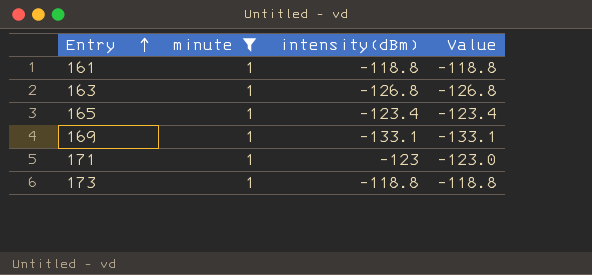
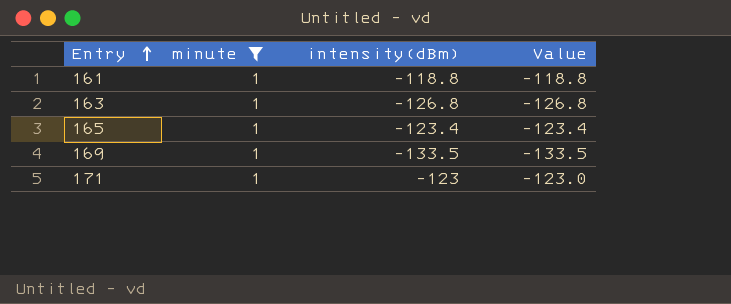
row 173: 1 | -118.8 | -118.8 -> none
169 | intensity(dBm): -133.1 -> -133.5
169 | Value: -133.1 -> -133.5

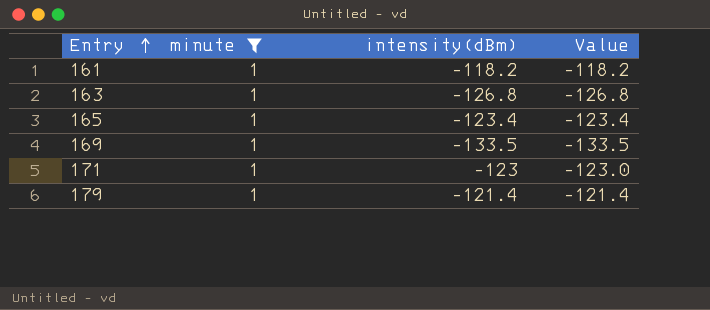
161 | intensity(dBm): -118.8 -> -118.2
161 | Value: -118.8 -> -118.2
row 179: none -> 1 | -121.4 | -121.4

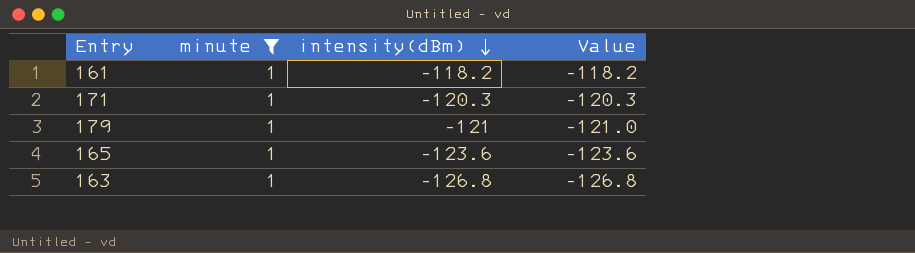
row order: Entry ascending -> intensity(dBm) descending
row 169: 1 | -133.5 | -133.5 -> none
171 | intensity(dBm): -123 -> -120.3
171 | Value: -123.0 -> -120.3
179 | intensity(dBm): -121.4 -> -121
179 | Value: -121.4 -> -121.0
165 | intensity(dBm): -123.4 -> -123.6
165 | Value: -123.4 -> -123.6

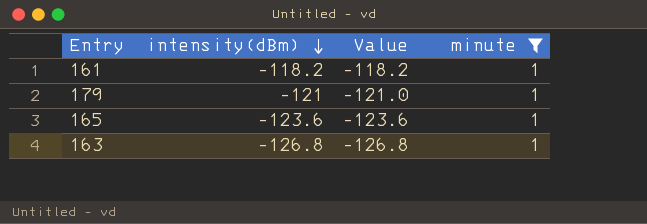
column minute | position: 2 -> 4
row 171: 1 | -120.3 | -120.3 -> none

